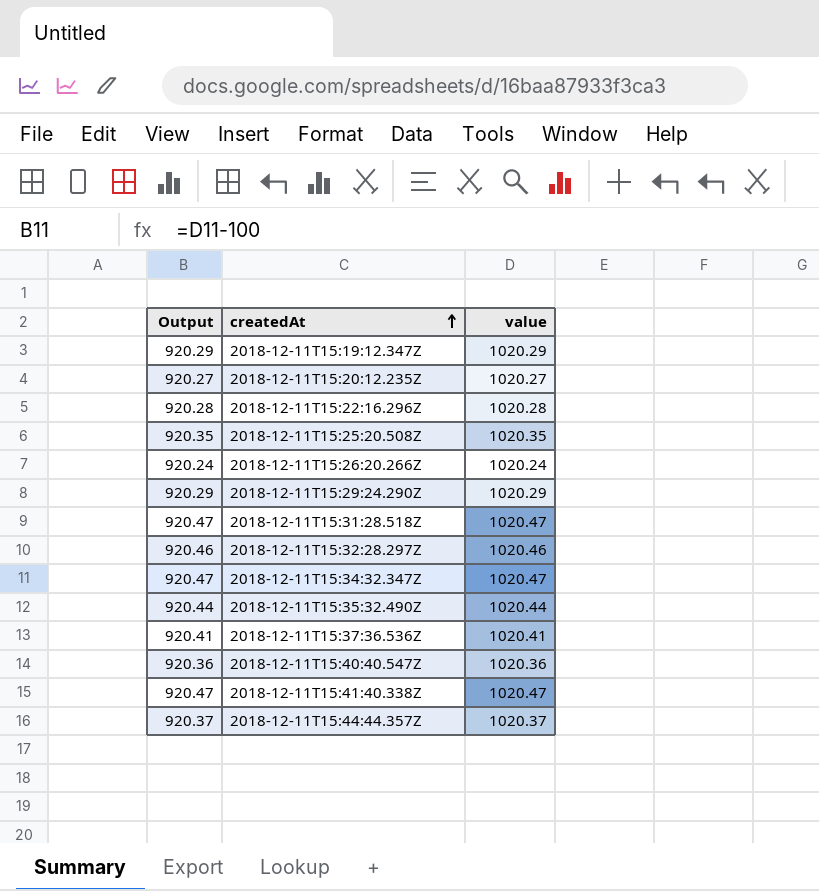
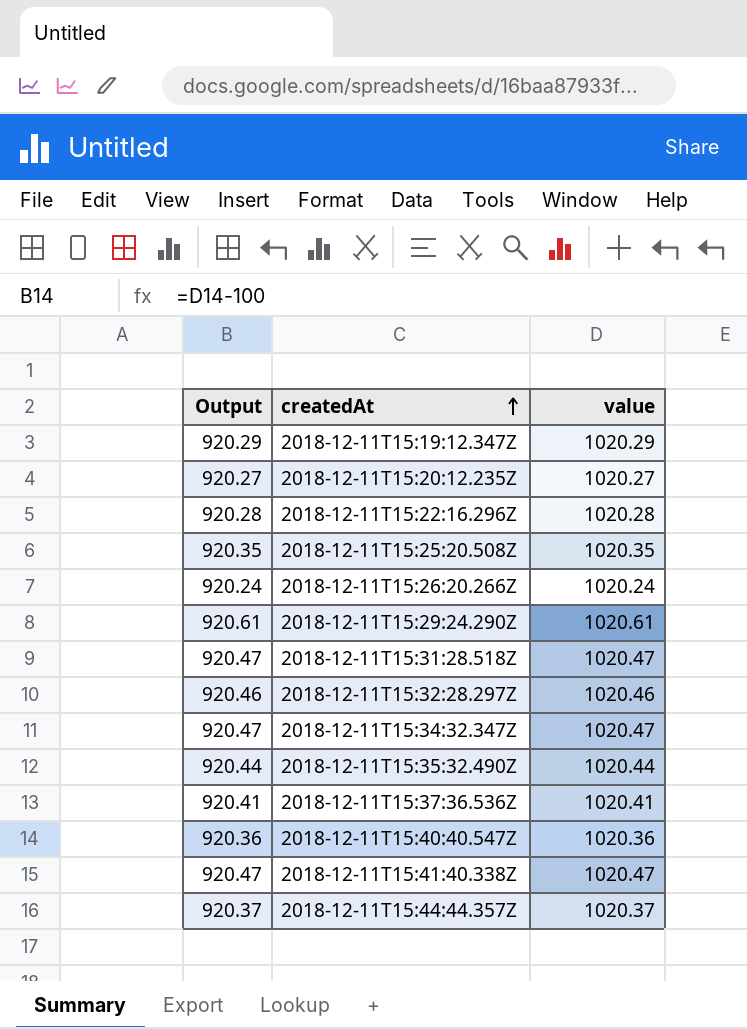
2018-12-11T15:29:24.290Z | Output: 920.29 -> 920.61
2018-12-11T15:29:24.290Z | value: 1020.29 -> 1020.61

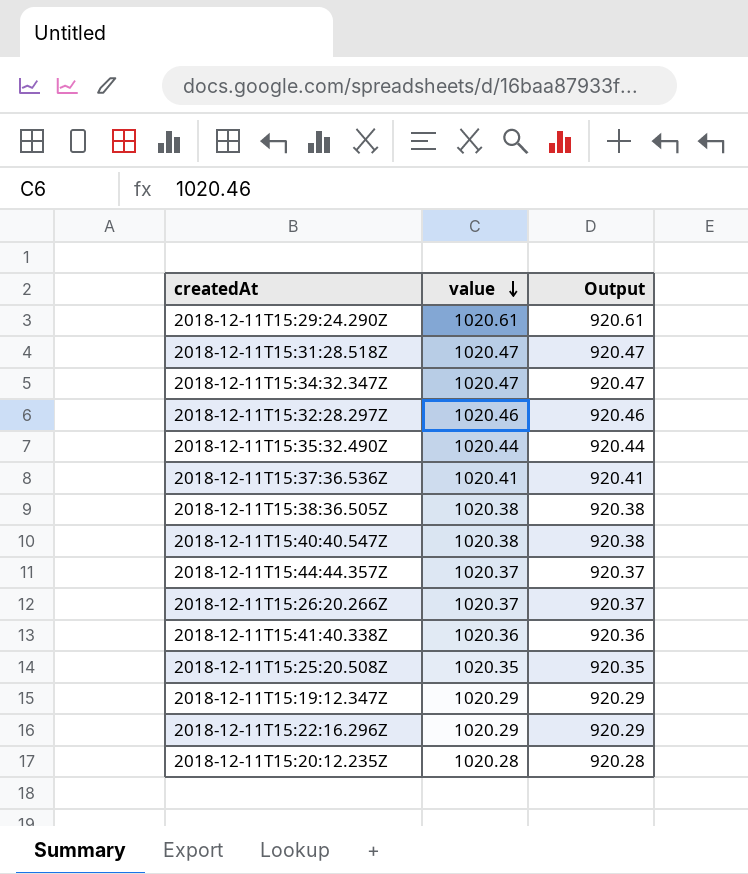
row order: createdAt ascending -> value descending
column Output | position: 1 -> 3
row 2018-12-11T15:38:36.505Z: none -> 1020.38 | 920.38
2018-12-11T15:40:40.547Z | value: 1020.36 -> 1020.38
2018-12-11T15:40:40.547Z | Output: 920.36 -> 920.38
2018-12-11T15:26:20.266Z | value: 1020.24 -> 1020.37
2018-12-11T15:26:20.266Z | Output: 920.24 -> 920.37
2018-12-11T15:41:40.338Z | value: 1020.47 -> 1020.36
2018-12-11T15:41:40.338Z | Output: 920.47 -> 920.36
2018-12-11T15:22:16.296Z | value: 1020.28 -> 1020.29
2018-12-11T15:22:16.296Z | Output: 920.28 -> 920.29
2018-12-11T15:20:12.235Z | value: 1020.27 -> 1020.28
2018-12-11T15:20:12.235Z | Output: 920.27 -> 920.28

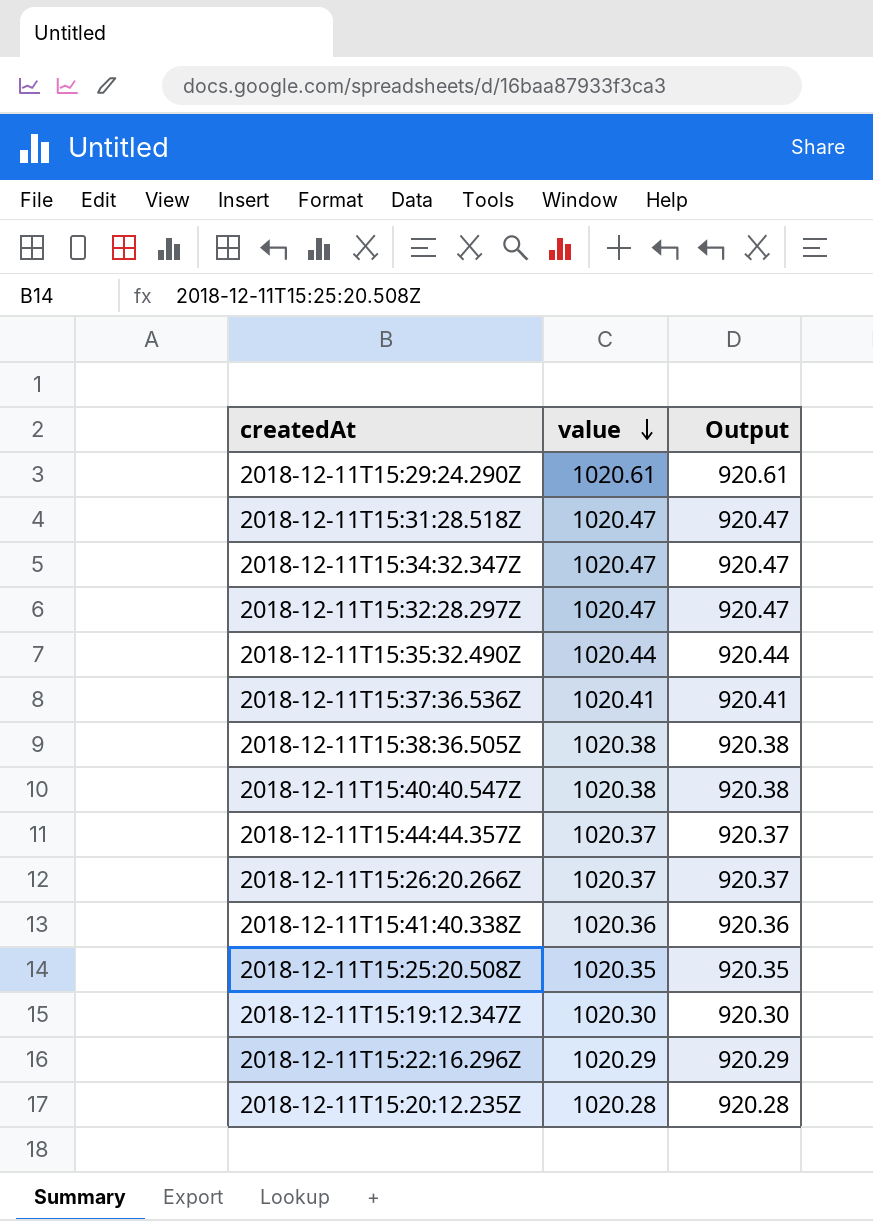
2018-12-11T15:32:28.297Z | value: 1020.46 -> 1020.47
2018-12-11T15:32:28.297Z | Output: 920.46 -> 920.47
2018-12-11T15:19:12.347Z | value: 1020.29 -> 1020.30
2018-12-11T15:19:12.347Z | Output: 920.29 -> 920.30

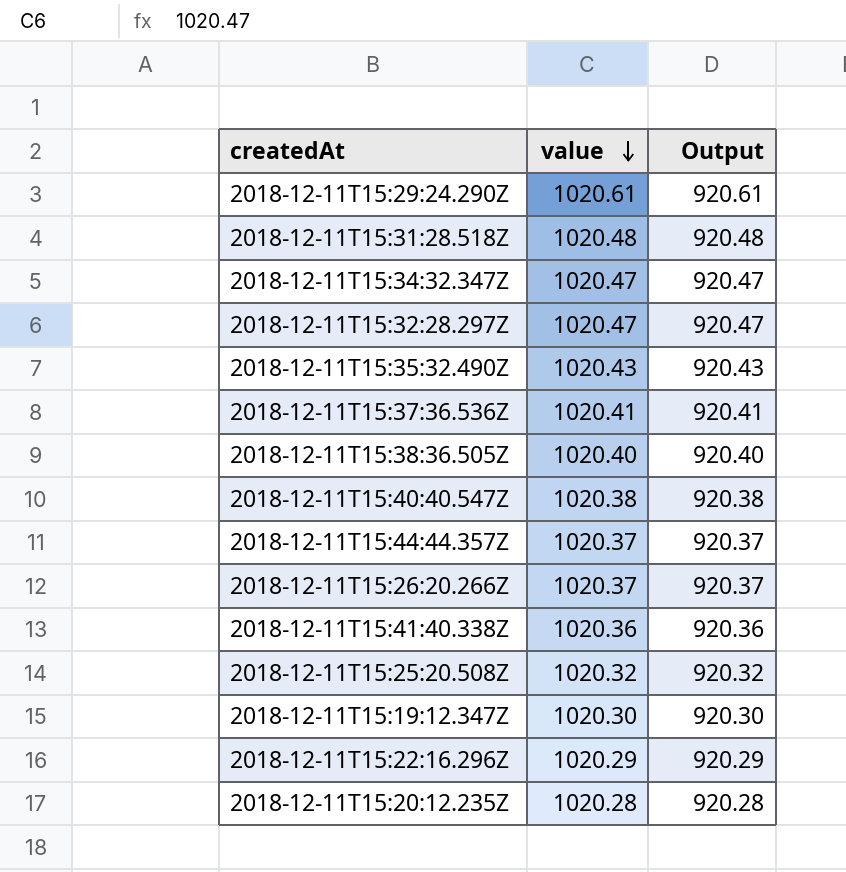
2018-12-11T15:31:28.518Z | value: 1020.47 -> 1020.48
2018-12-11T15:31:28.518Z | Output: 920.47 -> 920.48
2018-12-11T15:35:32.490Z | value: 1020.44 -> 1020.43
2018-12-11T15:35:32.490Z | Output: 920.44 -> 920.43
2018-12-11T15:38:36.505Z | value: 1020.38 -> 1020.40
2018-12-11T15:38:36.505Z | Output: 920.38 -> 920.40
2018-12-11T15:25:20.508Z | value: 1020.35 -> 1020.32
2018-12-11T15:25:20.508Z | Output: 920.35 -> 920.32

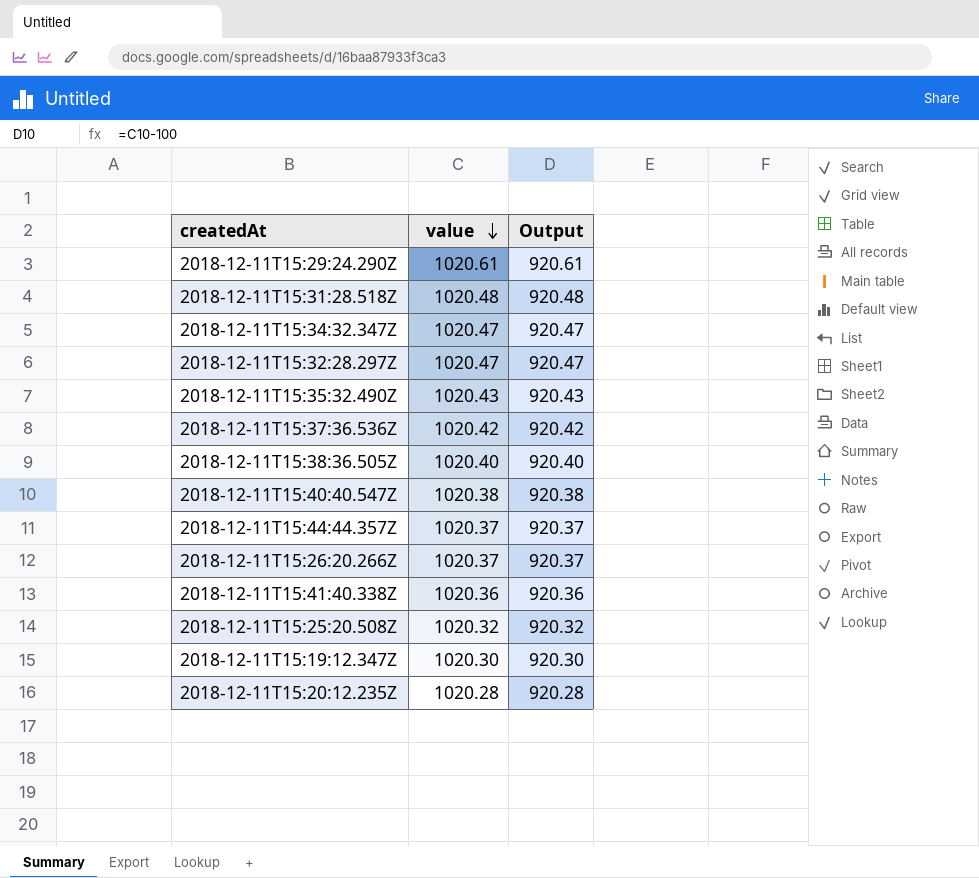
row 2018-12-11T15:22:16.296Z: 1020.29 | 920.29 -> none
2018-12-11T15:37:36.536Z | value: 1020.41 -> 1020.42
2018-12-11T15:37:36.536Z | Output: 920.41 -> 920.42

